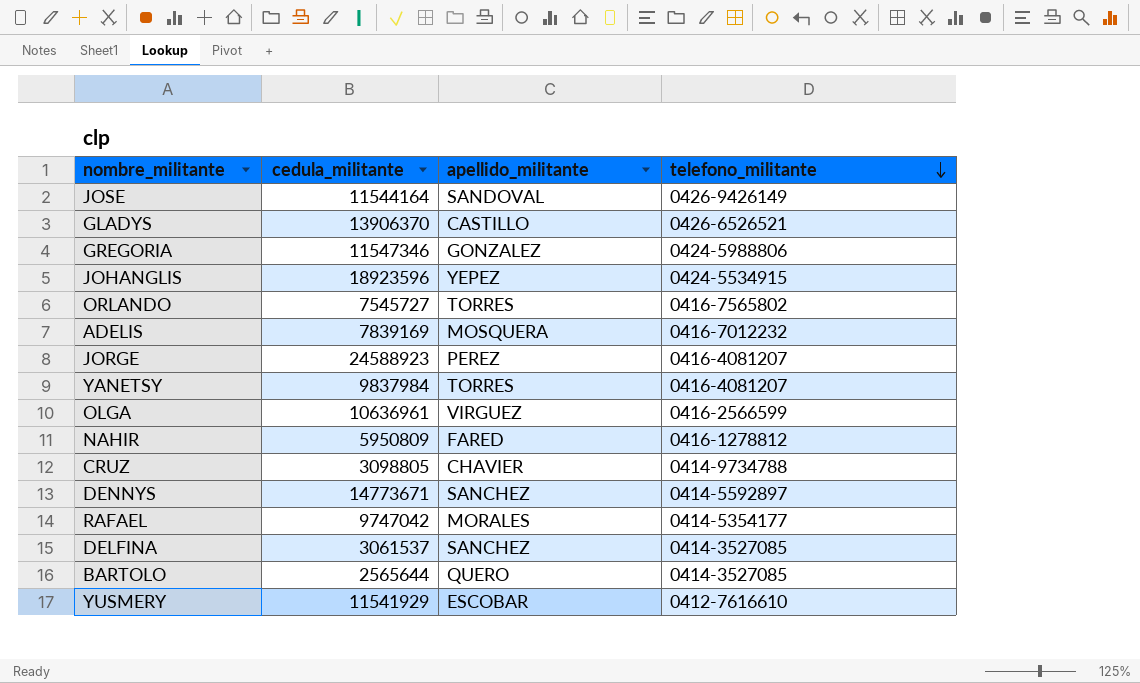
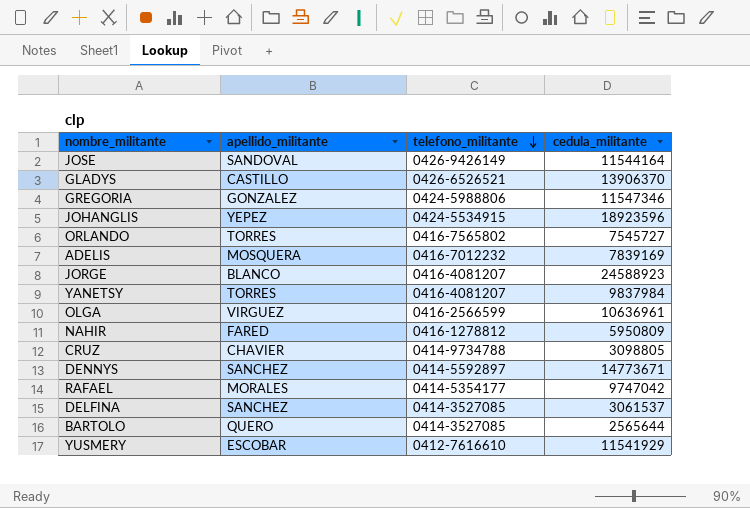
column cedula_militante | position: 2 -> 4
JORGE | apellido_militante: PEREZ -> BLANCO

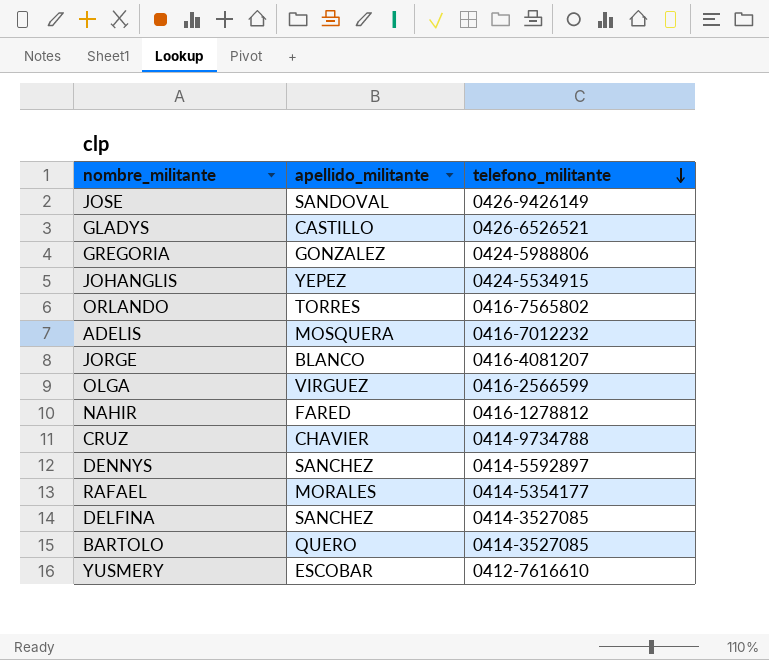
column cedula_militante | position: 4 -> none
row YANETSY: TORRES | 0416-4081207 | 9837984 -> none

